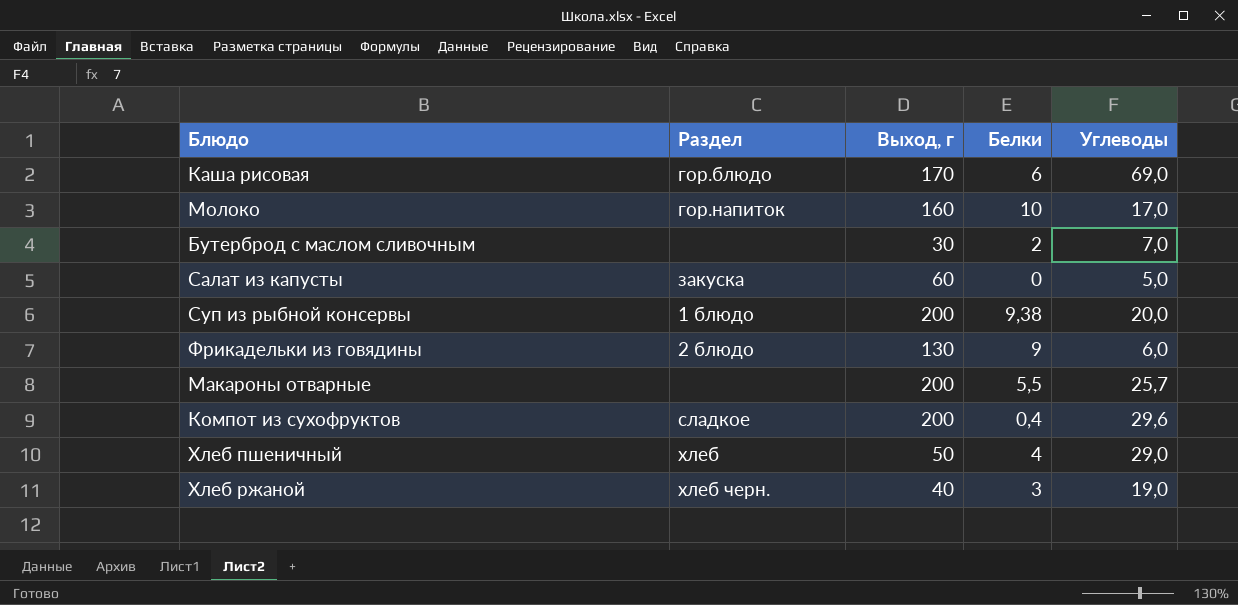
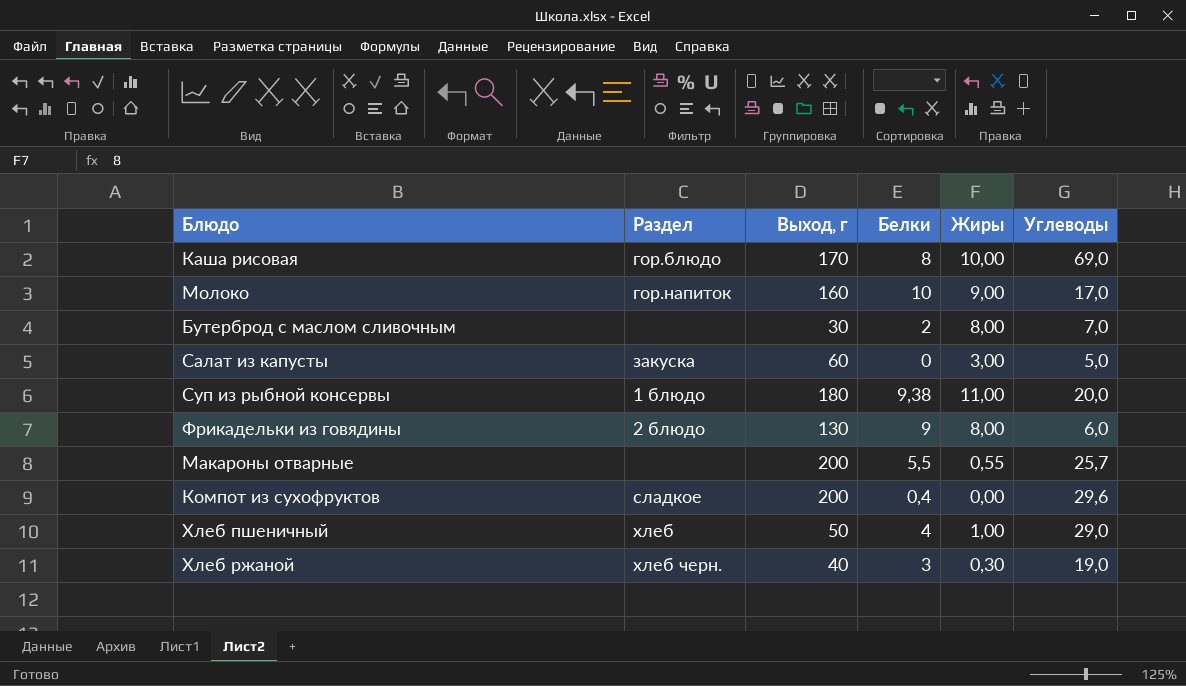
column Жиры | position: none -> 5
Каша рисовая | Белки: 6 -> 8
Суп из рыбной консервы | Выход, г: 200 -> 180

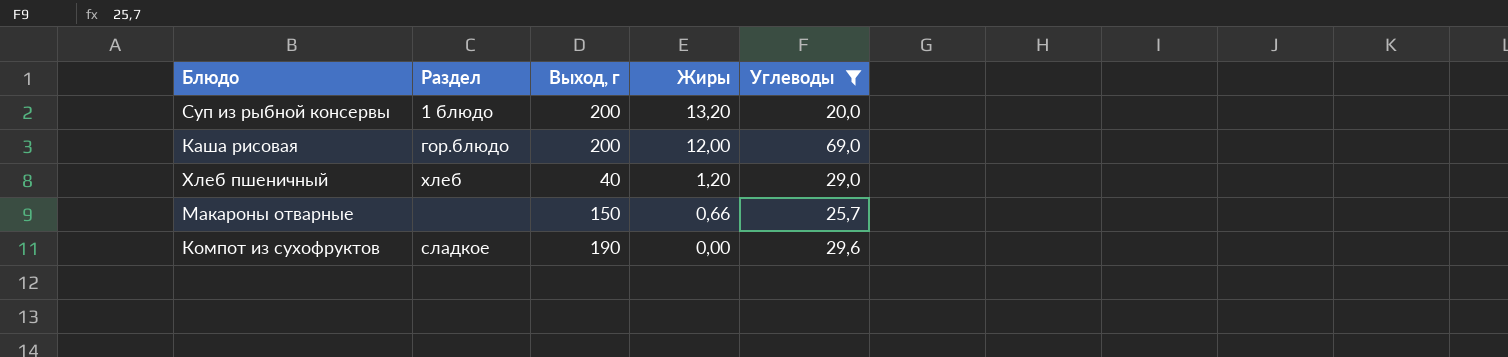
filter: none -> Углеводы >= 20,0
row order: none -> Жиры descending
column Белки | position: 4 -> none
Суп из рыбной консервы | Выход, г: 180 -> 200
Суп из рыбной консервы | Жиры: 11,00 -> 13,20
Каша рисовая | Выход, г: 170 -> 200
Каша рисовая | Жиры: 10,00 -> 12,00
Хлеб пшеничный | Выход, г: 50 -> 40
Хлеб пшеничный | Жиры: 1,00 -> 1,20
Макароны отварные | Выход, г: 200 -> 150
Макароны отварные | Жиры: 0,55 -> 0,66
Компот из сухофруктов | Выход, г: 200 -> 190

